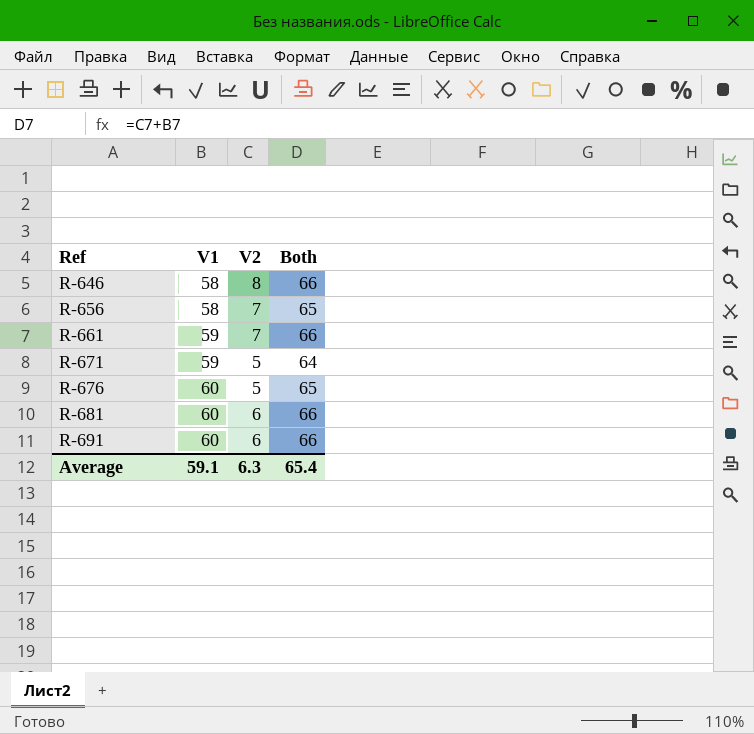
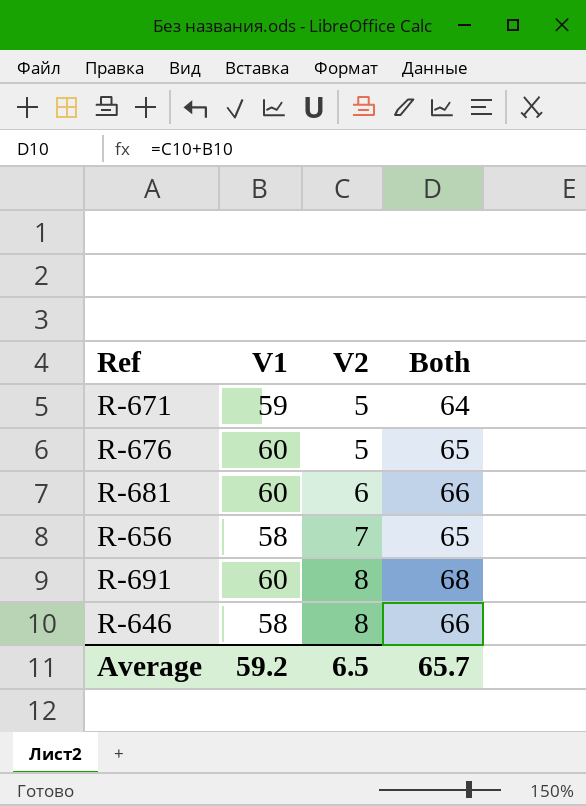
row order: Ref ascending -> V2 ascending
row R-661: 59 | 7 | 66 -> none
R-691 | V2: 6 -> 8
R-691 | Both: 66 -> 68
Average | V1: 59.1 -> 59.2
Average | V2: 6.3 -> 6.5
Average | Both: 65.4 -> 65.7

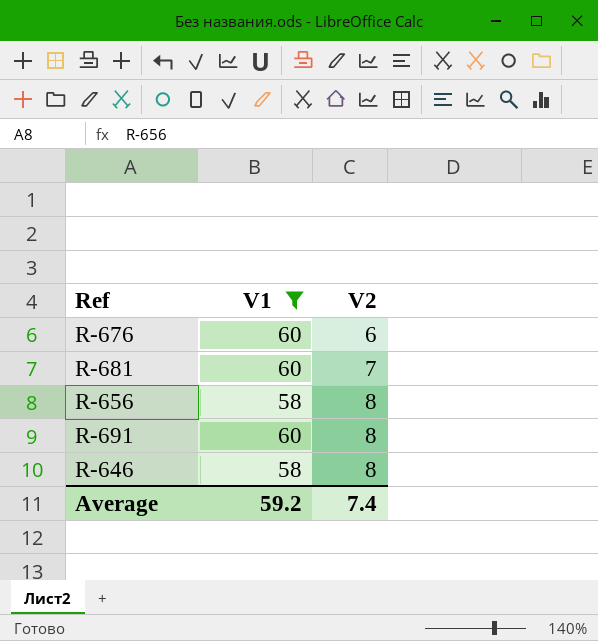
filter: none -> V1 != 59
column Both | formula: [V1] + [V2] -> none
R-676 | V2: 5 -> 6
R-681 | V2: 6 -> 7
R-656 | V2: 7 -> 8
Average | V2: 6.5 -> 7.4

